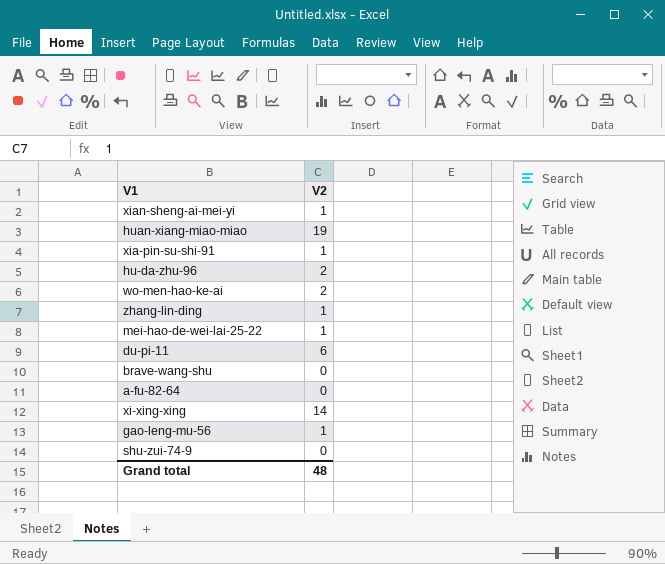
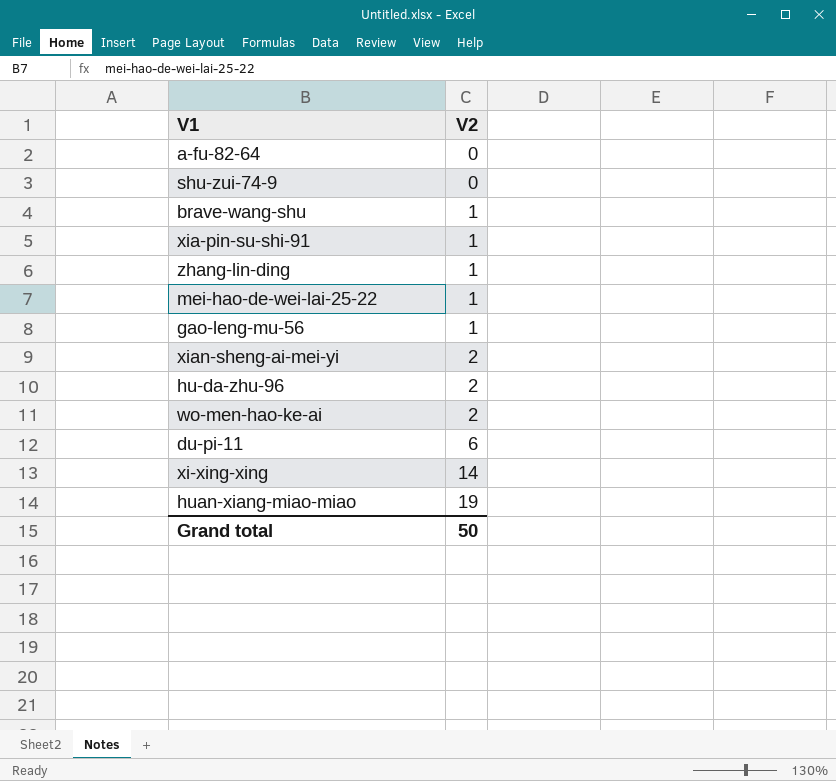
row order: none -> V2 ascending
brave-wang-shu | V2: 0 -> 1
xian-sheng-ai-mei-yi | V2: 1 -> 2
Grand total | V2: 48 -> 50

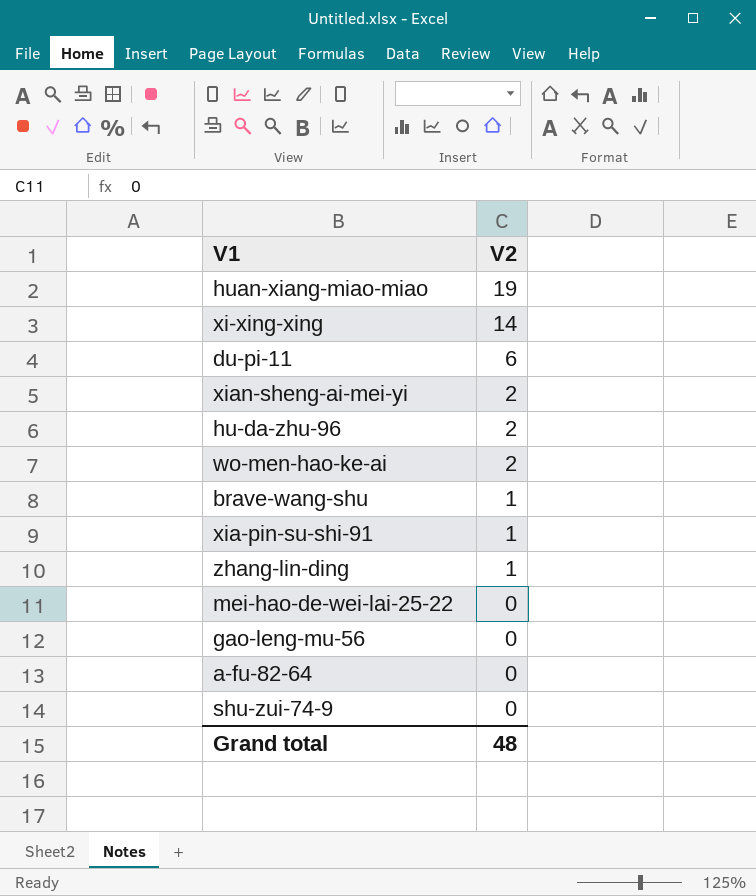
row order: V2 ascending -> V2 descending
mei-hao-de-wei-lai-25-22 | V2: 1 -> 0
gao-leng-mu-56 | V2: 1 -> 0
Grand total | V2: 50 -> 48

